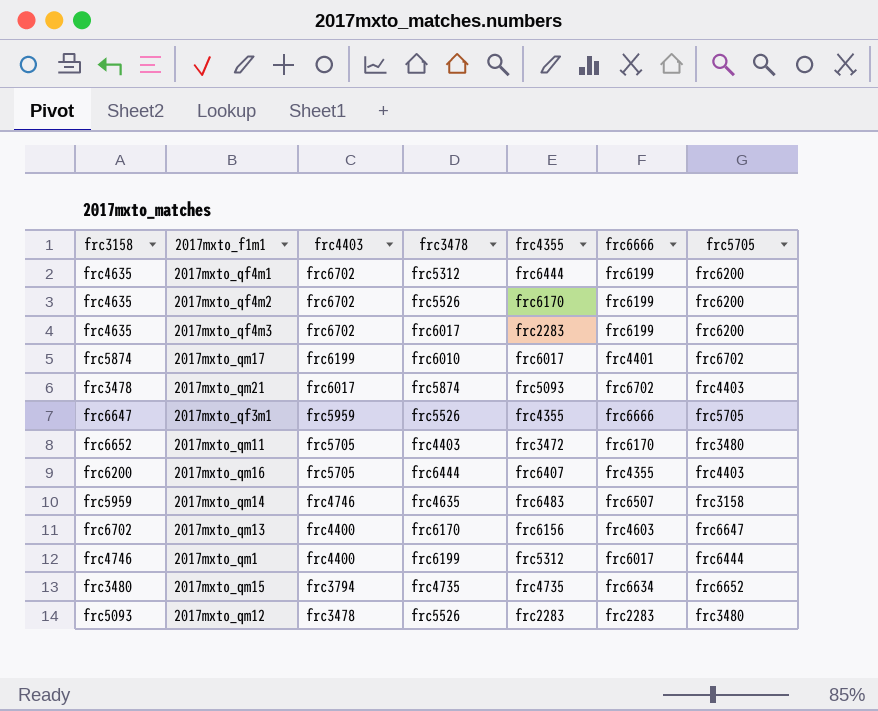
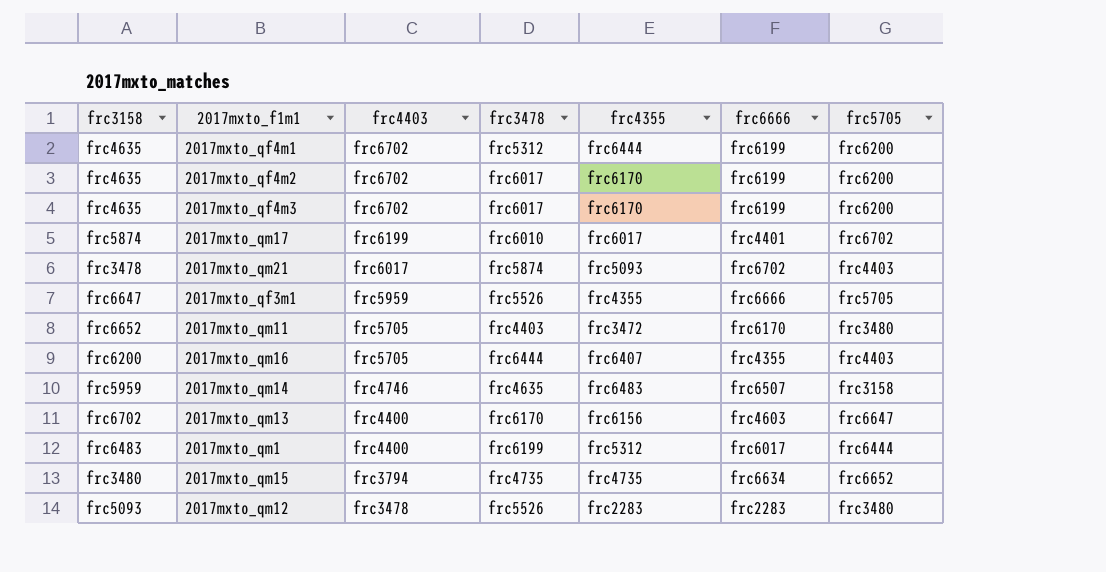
2017mxto_qf4m2 | frc3478: frc5526 -> frc6017
2017mxto_qf4m3 | frc4355: frc2283 -> frc6170
2017mxto_qm1 | frc3158: frc4746 -> frc6483

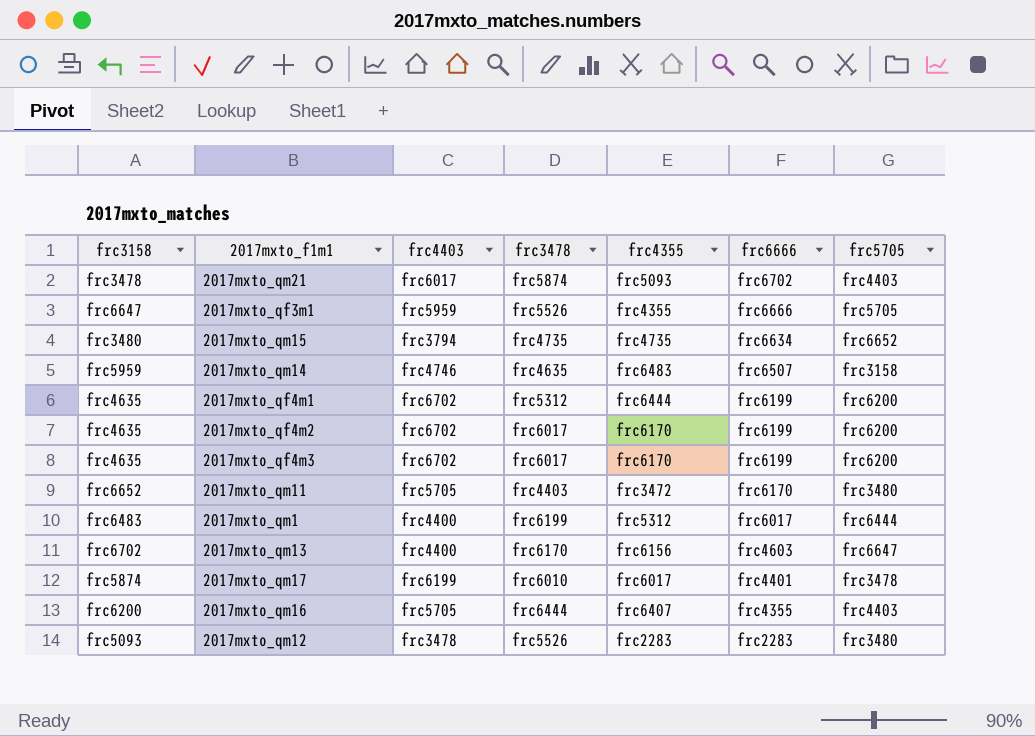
row order: frc4403 descending -> frc6666 descending
2017mxto_qm17 | frc5705: frc6702 -> frc3478

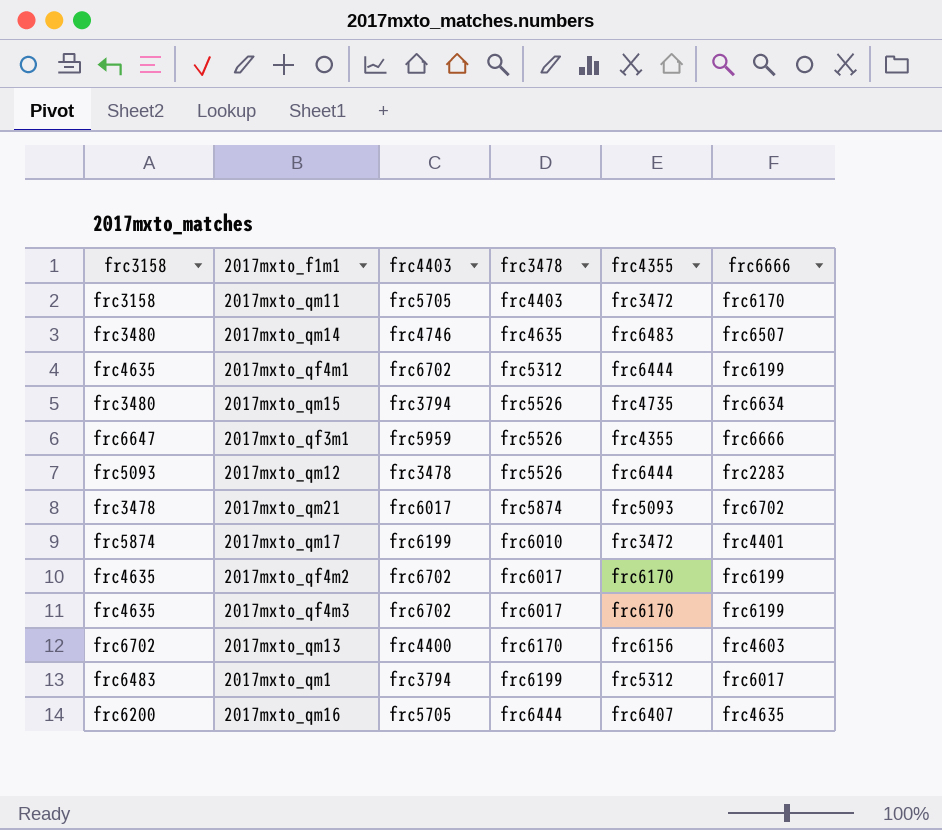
row order: frc6666 descending -> frc3478 ascending
column frc5705 | position: 7 -> none
2017mxto_qm11 | frc3158: frc6652 -> frc3158
2017mxto_qm14 | frc3158: frc5959 -> frc3480
2017mxto_qm15 | frc3478: frc4735 -> frc5526
2017mxto_qm12 | frc4355: frc2283 -> frc6444
2017mxto_qm17 | frc4355: frc6017 -> frc3472
2017mxto_qm1 | frc4403: frc4400 -> frc3794
2017mxto_qm16 | frc6666: frc4355 -> frc4635

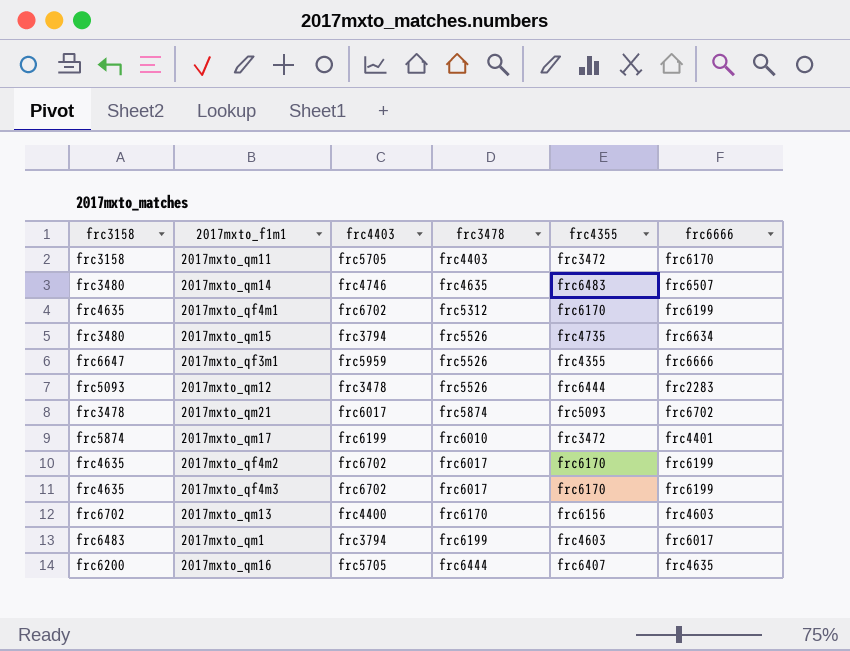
2017mxto_qf4m1 | frc4355: frc6444 -> frc6170
2017mxto_qm1 | frc4355: frc5312 -> frc4603

